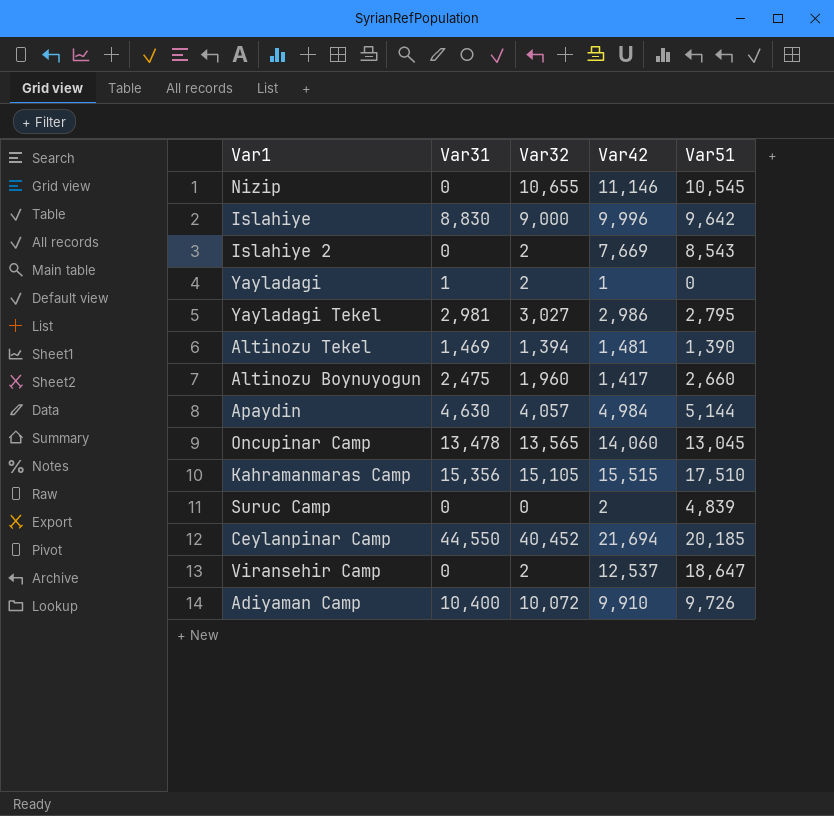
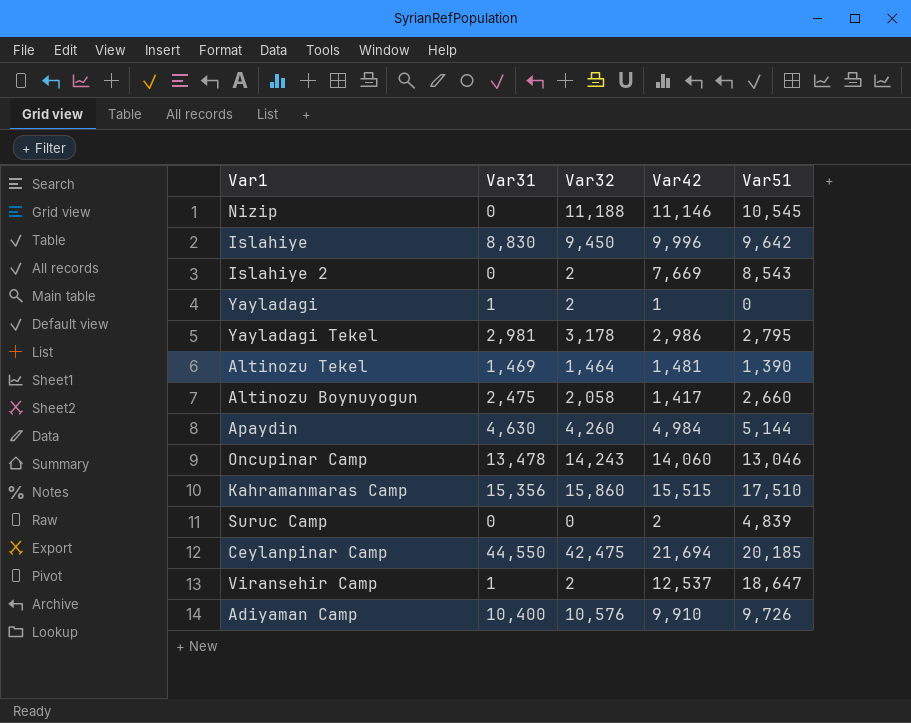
Nizip | Var32: 10,655 -> 11,188
Islahiye | Var32: 9,000 -> 9,450
Yayladagi Tekel | Var32: 3,027 -> 3,178
Altinozu Tekel | Var32: 1,394 -> 1,464
Altinozu Boynuyogun | Var32: 1,960 -> 2,058
Apaydin | Var32: 4,057 -> 4,260
Oncupinar Camp | Var32: 13,565 -> 14,243
Oncupinar Camp | Var51: 13,045 -> 13,046
Kahramanmaras Camp | Var32: 15,105 -> 15,860
Ceylanpinar Camp | Var32: 40,452 -> 42,475
Viransehir Camp | Var31: 0 -> 1
Adiyaman Camp | Var32: 10,072 -> 10,576

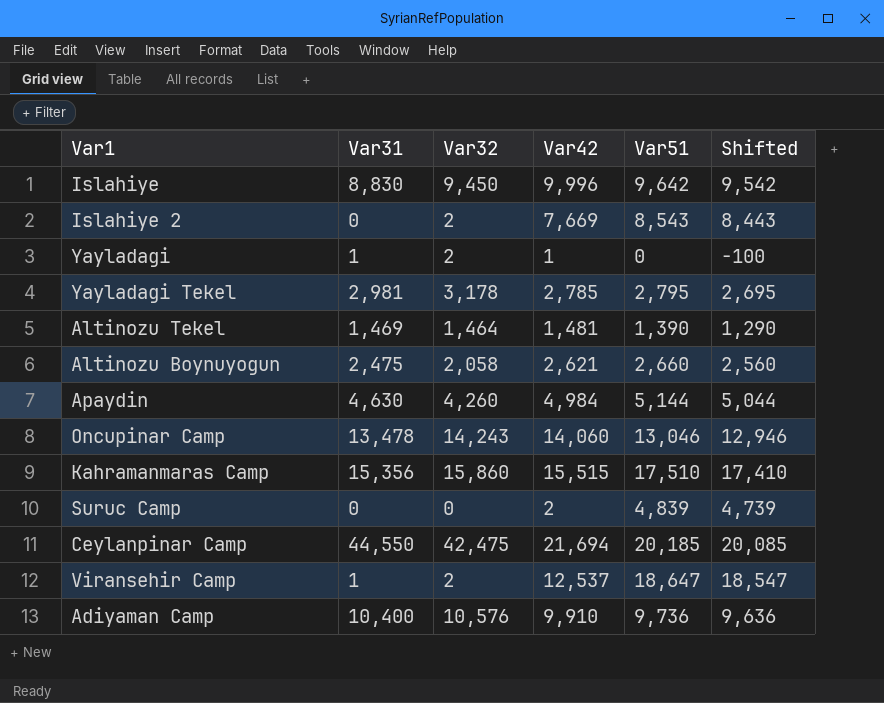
column Shifted | formula: none -> [Var51] - 100
row Nizip: 0 | 11,188 | 11,146 | 10,545 -> none
Yayladagi Tekel | Var42: 2,986 -> 2,785
Altinozu Boynuyogun | Var42: 1,417 -> 2,621
Adiyaman Camp | Var51: 9,726 -> 9,736

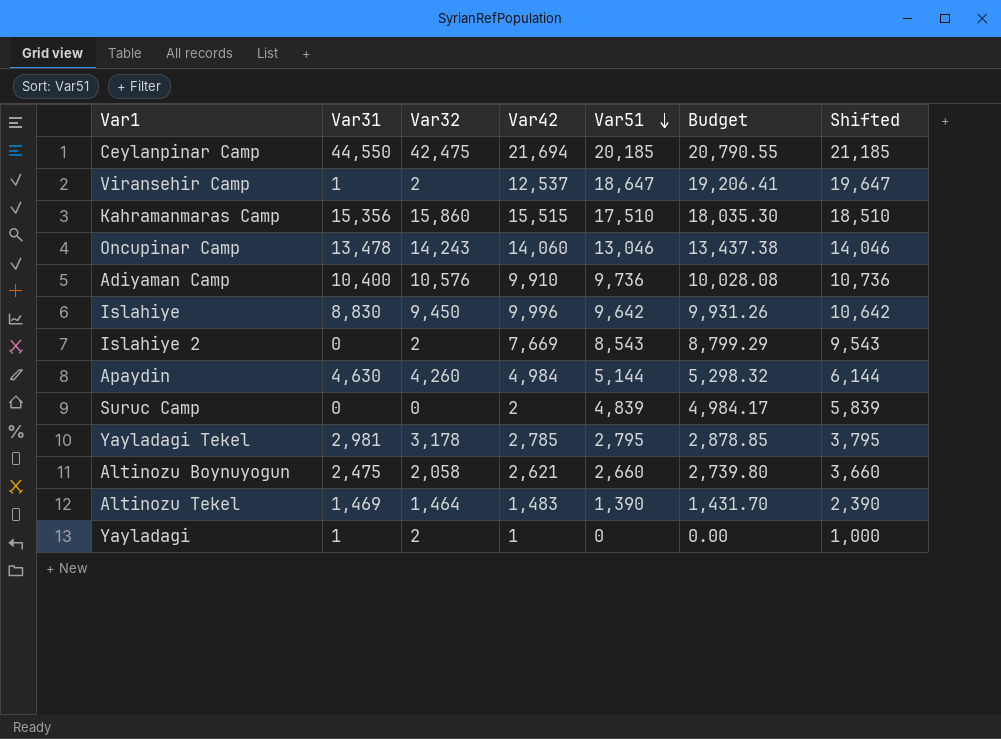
row order: none -> Var51 descending
column Budget | formula: none -> [Var51] * 1.03
column Shifted | formula: [Var51] - 100 -> [Var51] + 1000
Altinozu Tekel | Var42: 1,481 -> 1,483

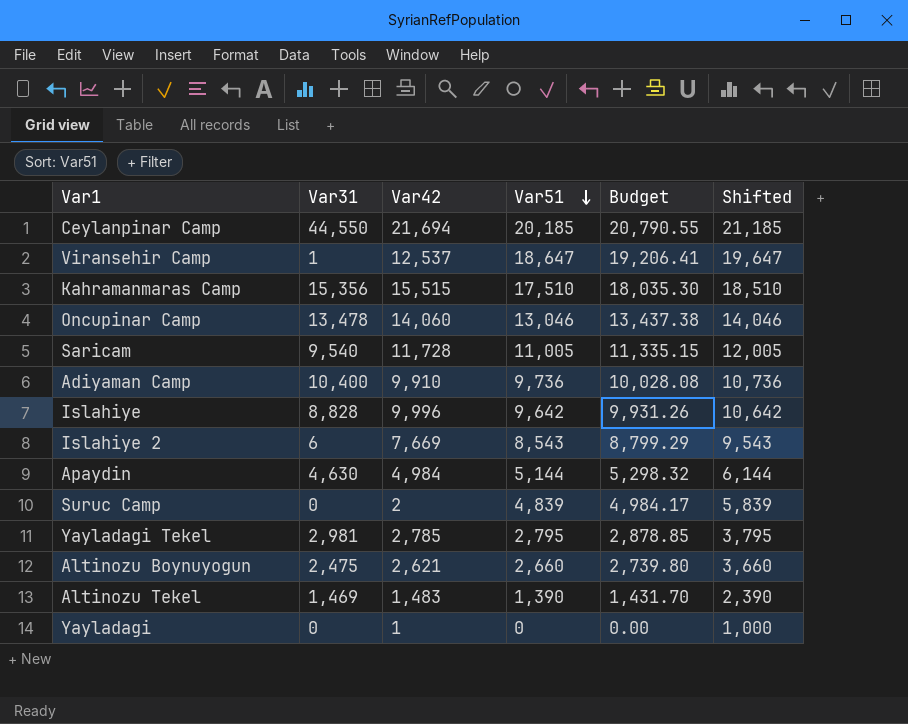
column Var32 | position: 3 -> none
row Saricam: none -> 9,540 | 11,728 | 11,005 | 11,335.15 | 12,005
Islahiye | Var31: 8,830 -> 8,828
Islahiye 2 | Var31: 0 -> 6
Yayladagi | Var31: 1 -> 0

